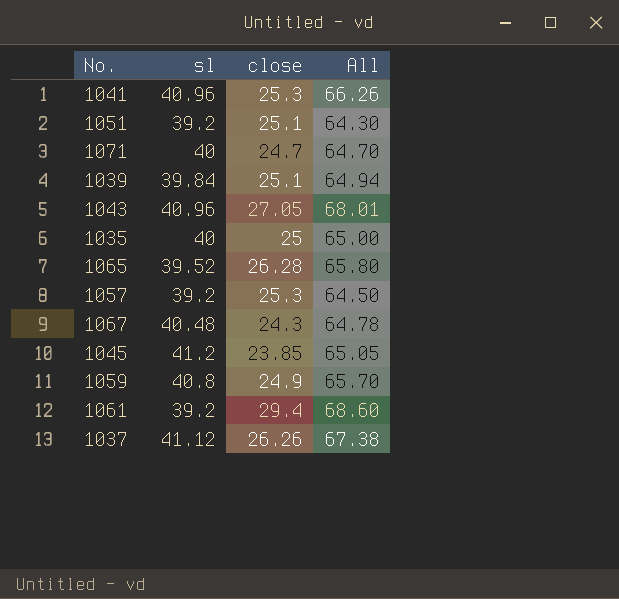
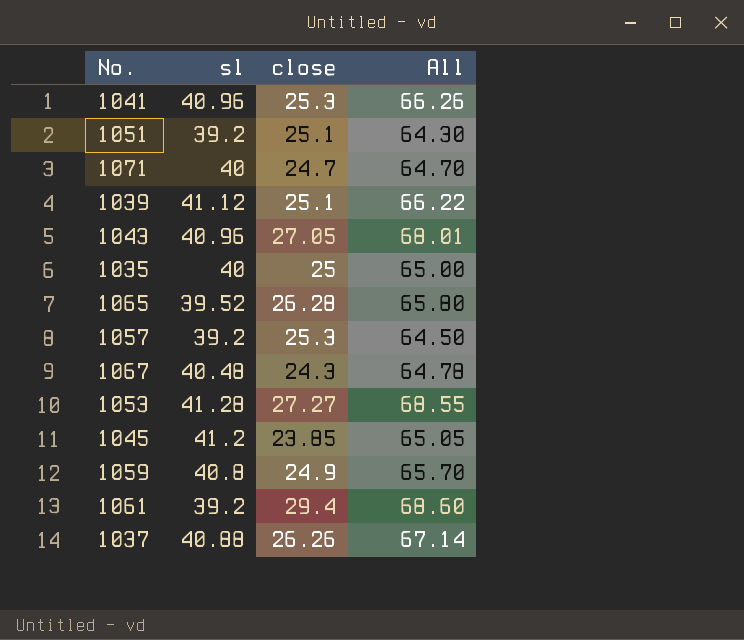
1039 | sl: 39.84 -> 41.12
1039 | All: 64.94 -> 66.22
row 1053: none -> 41.28 | 27.27 | 68.55
1037 | sl: 41.12 -> 40.88
1037 | All: 67.38 -> 67.14

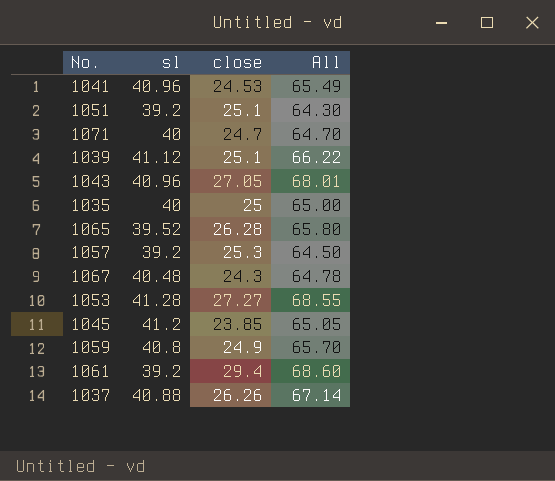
1041 | close: 25.3 -> 24.53
1041 | All: 66.26 -> 65.49

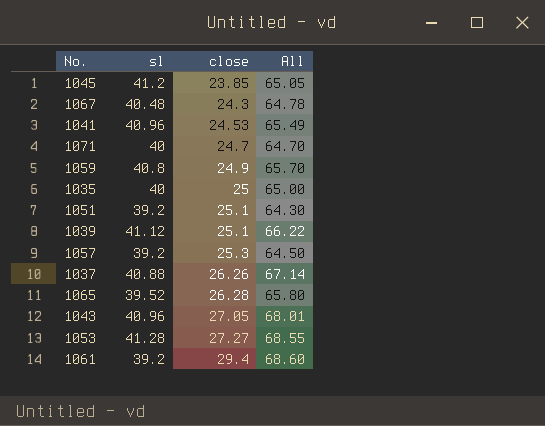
row order: none -> close ascending

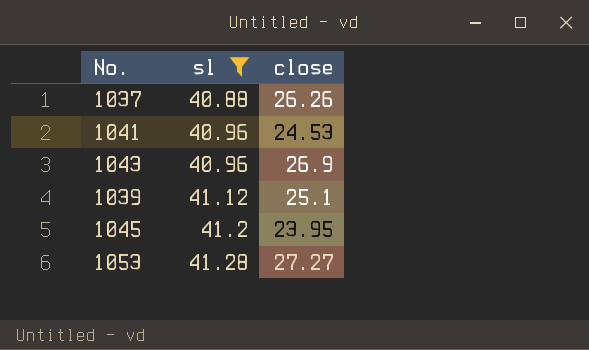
filter: none -> sl >= 40.88
row order: close ascending -> sl ascending
column All | formula: [sl] + [close] -> none
1043 | close: 27.05 -> 26.9
1045 | close: 23.85 -> 23.95

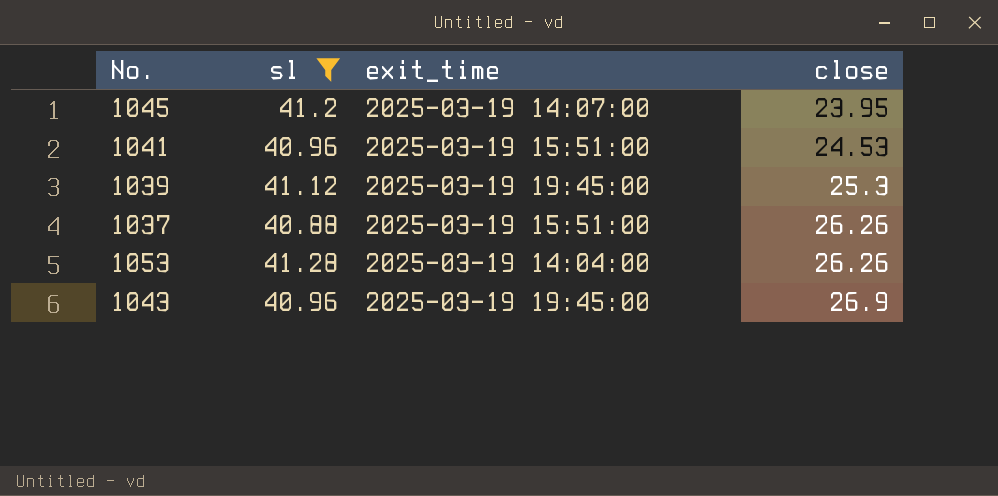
row order: sl ascending -> close ascending
column exit_time | position: none -> 3
1039 | close: 25.1 -> 25.3
1053 | close: 27.27 -> 26.26

